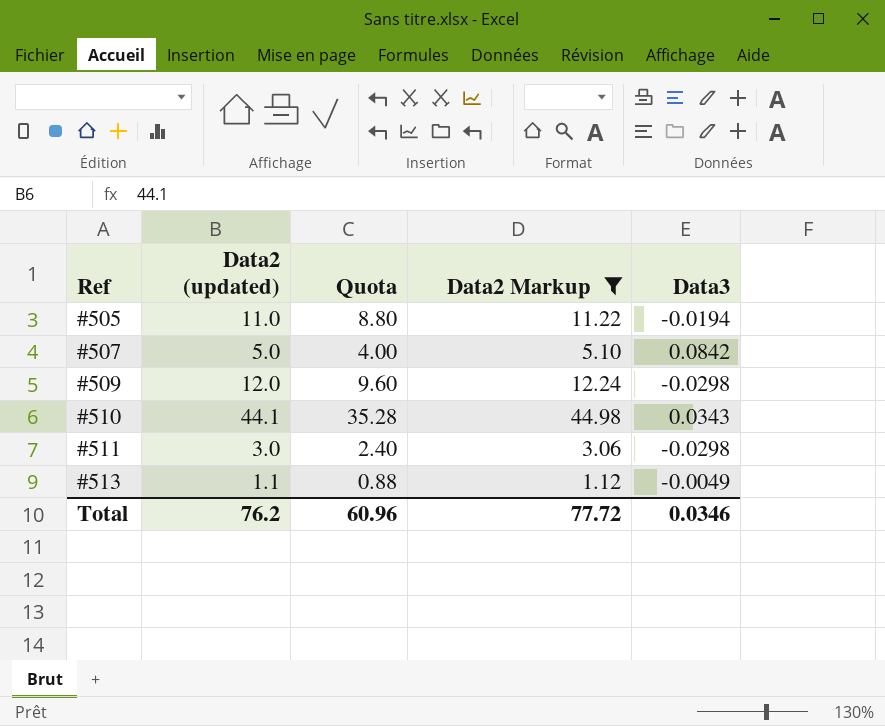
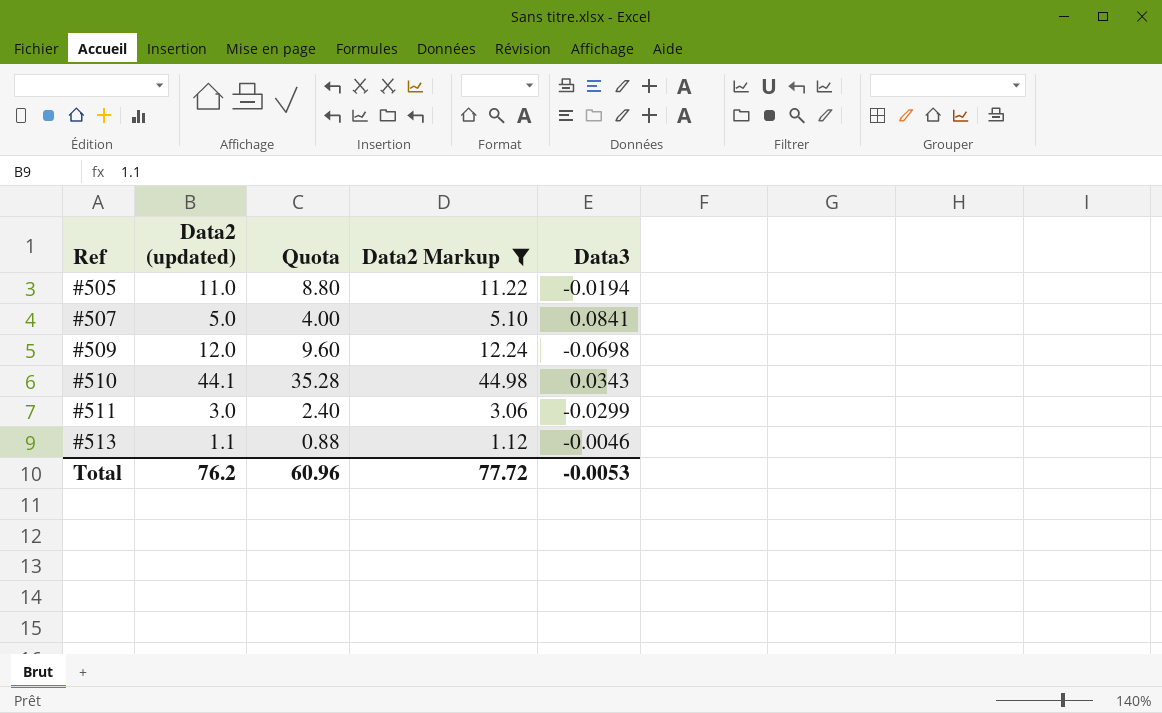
#507 | Data3: 0.0842 -> 0.0841
#509 | Data3: -0.0298 -> -0.0698
#511 | Data3: -0.0298 -> -0.0299
#513 | Data3: -0.0049 -> -0.0046
Total | Data3: 0.0346 -> -0.0053

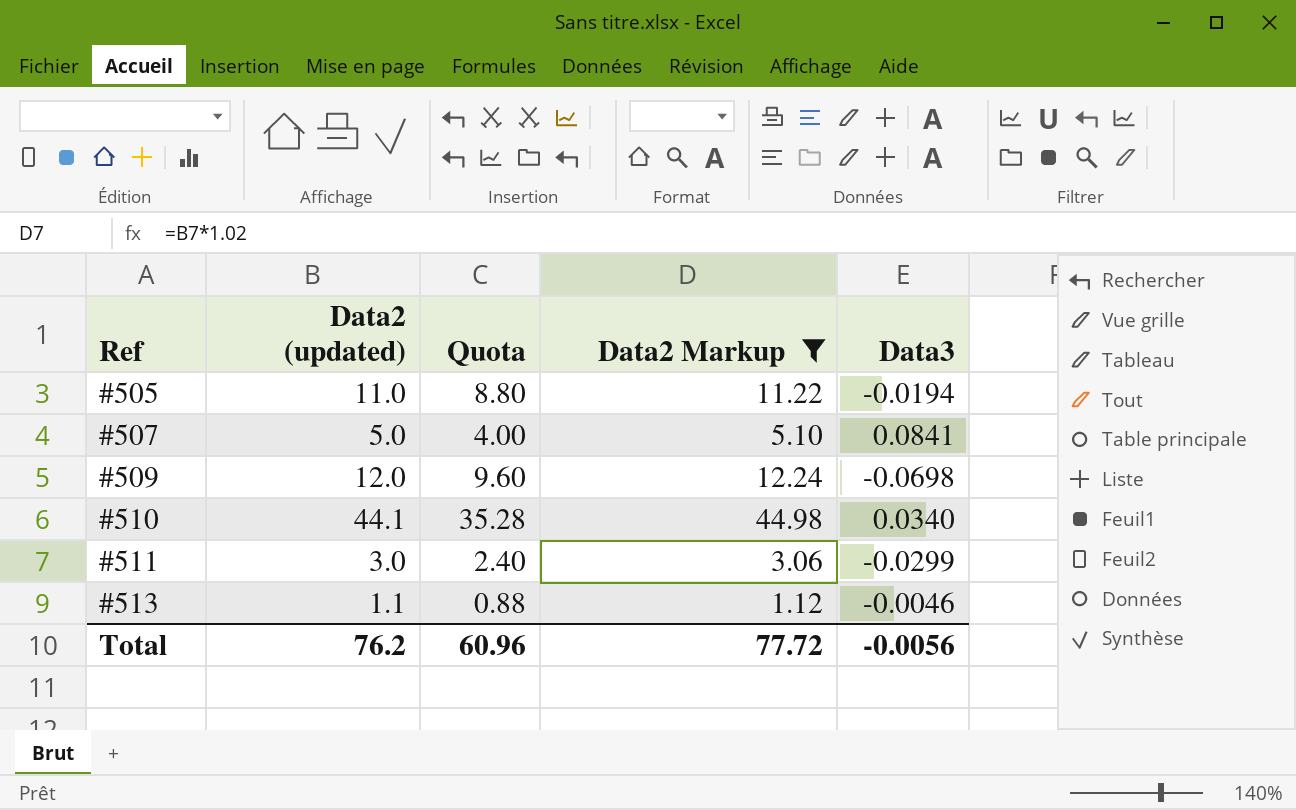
#510 | Data3: 0.0343 -> 0.0340
Total | Data3: -0.0053 -> -0.0056

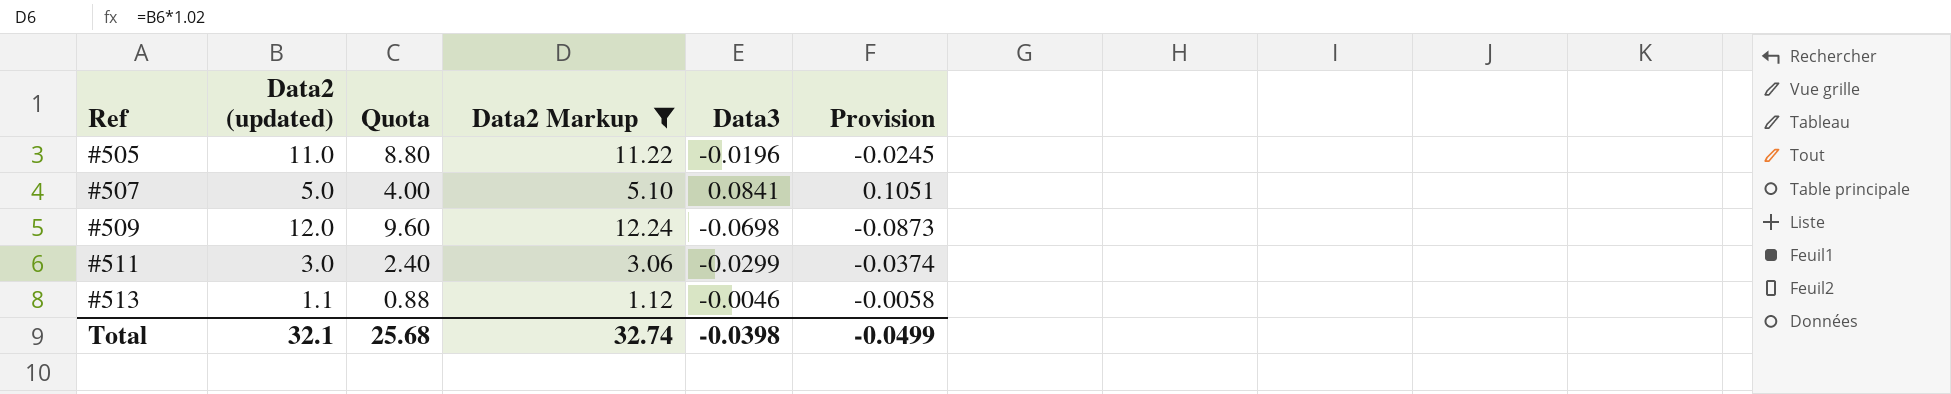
column Provision | formula: none -> [Data3] * 1.25
row #510: 44.1 | 35.28 | 44.98 | 0.0340 -> none
#505 | Data3: -0.0194 -> -0.0196
Total | Data2 (updated): 76.2 -> 32.1
Total | Quota: 60.96 -> 25.68
Total | Data2 Markup: 77.72 -> 32.74
Total | Data3: -0.0056 -> -0.0398

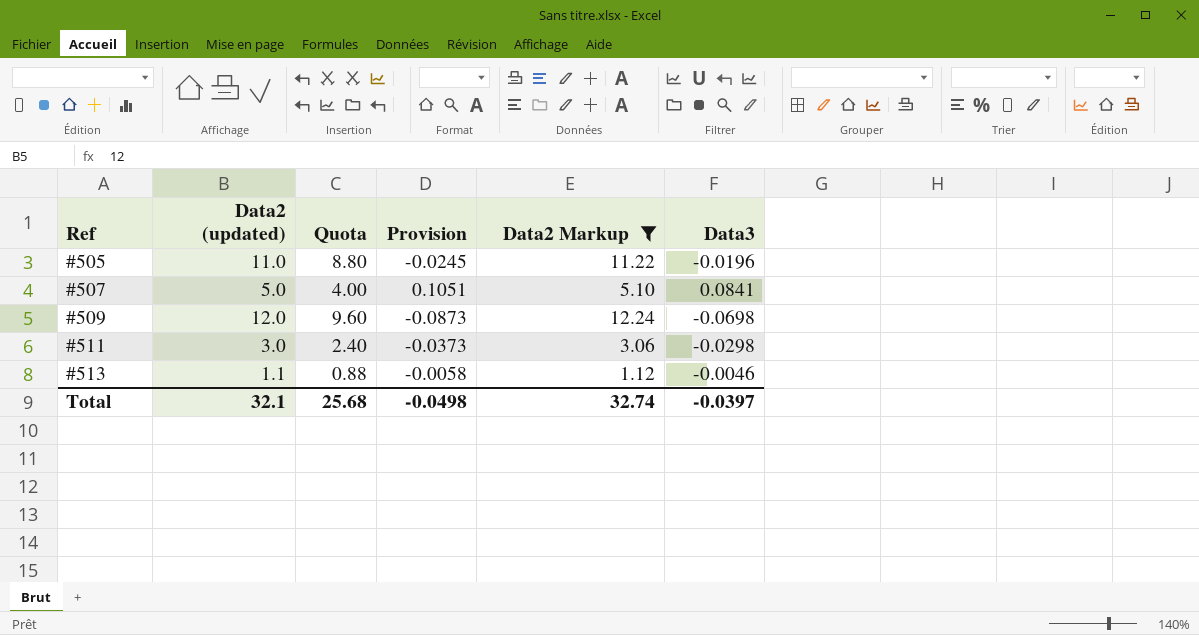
column Provision | position: 6 -> 4
#511 | Provision: -0.0374 -> -0.0373
#511 | Data3: -0.0299 -> -0.0298
Total | Provision: -0.0499 -> -0.0498
Total | Data3: -0.0398 -> -0.0397

